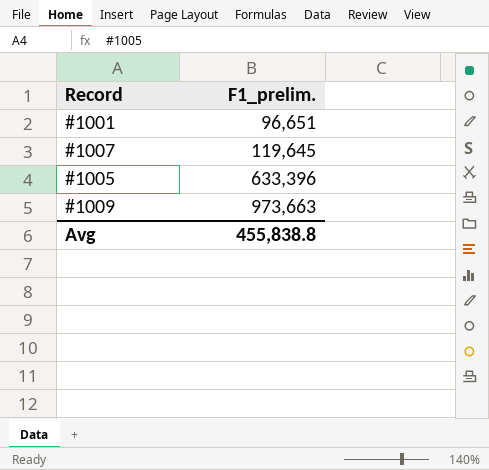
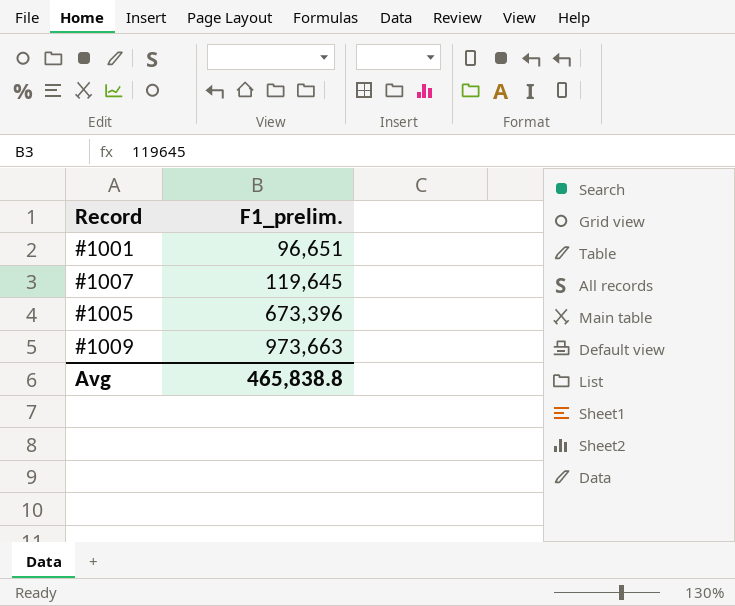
#1005 | F1_prelim.: 633,396 -> 673,396
Avg | F1_prelim.: 455,838.8 -> 465,838.8

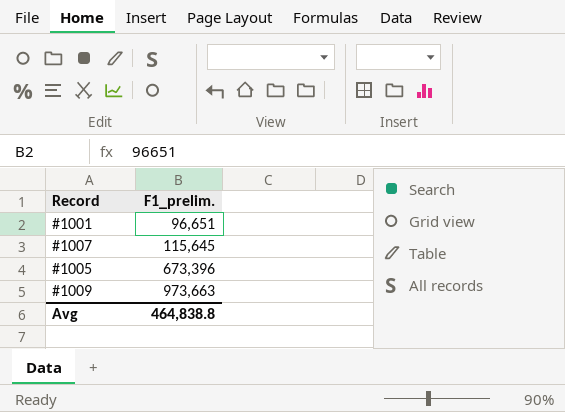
#1007 | F1_prelim.: 119,645 -> 115,645
Avg | F1_prelim.: 465,838.8 -> 464,838.8

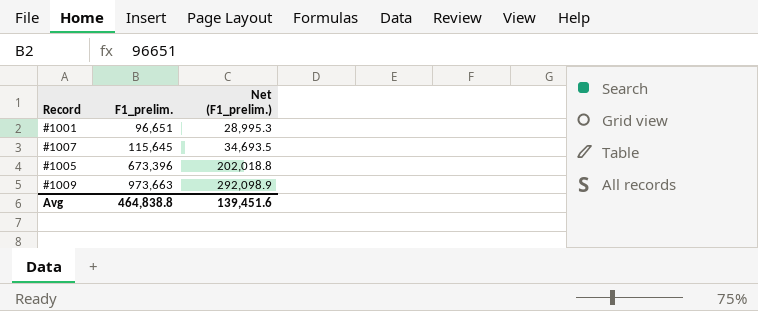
column Net (F1_prelim.) | formula: none -> [F1_prelim.] * 0.3

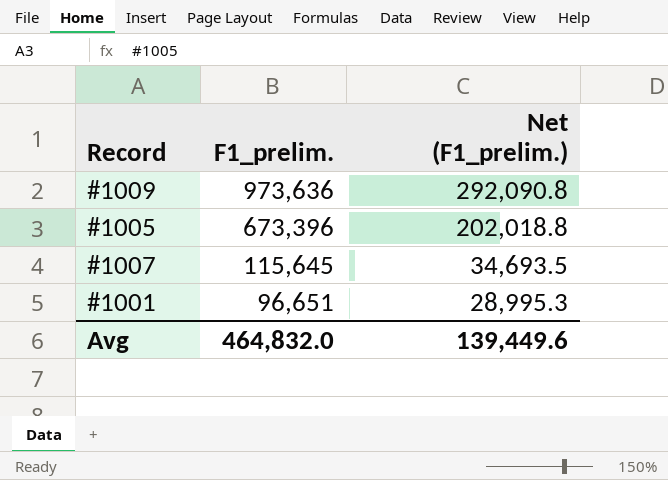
row order: F1_prelim. ascending -> F1_prelim. descending
#1009 | F1_prelim.: 973,663 -> 973,636
#1009 | Net (F1_prelim.): 292,098.9 -> 292,090.8
Avg | F1_prelim.: 464,838.8 -> 464,832.0
Avg | Net (F1_prelim.): 139,451.6 -> 139,449.6

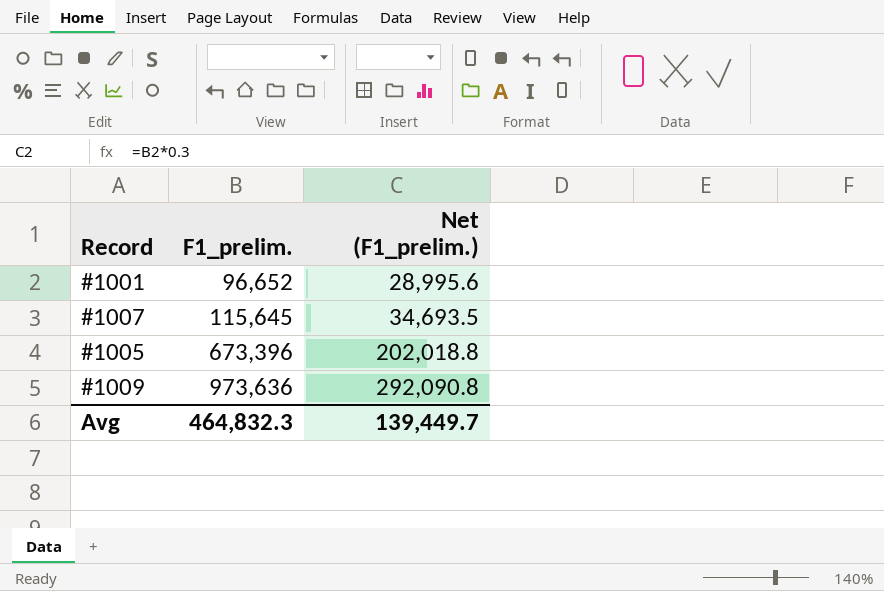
row order: F1_prelim. descending -> F1_prelim. ascending
#1001 | F1_prelim.: 96,651 -> 96,652
#1001 | Net (F1_prelim.): 28,995.3 -> 28,995.6
Avg | F1_prelim.: 464,832.0 -> 464,832.3
Avg | Net (F1_prelim.): 139,449.6 -> 139,449.7

